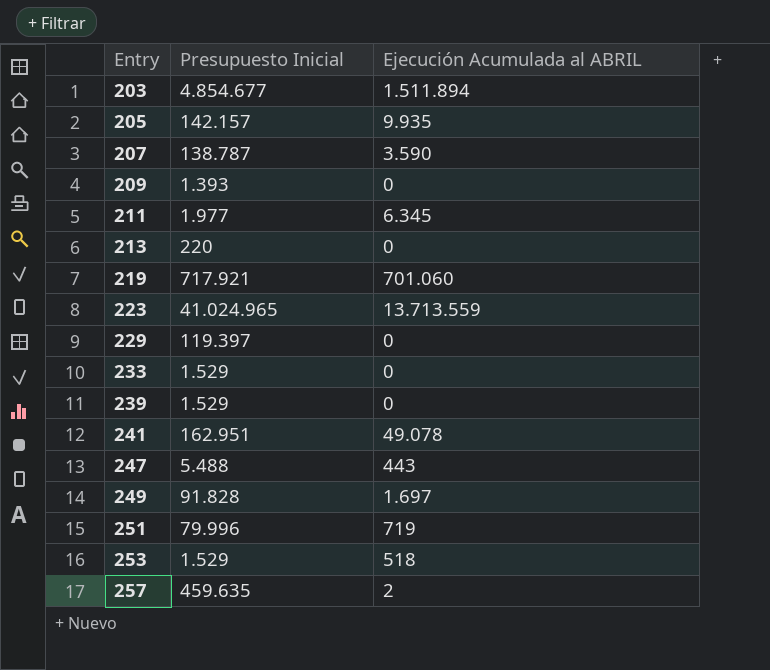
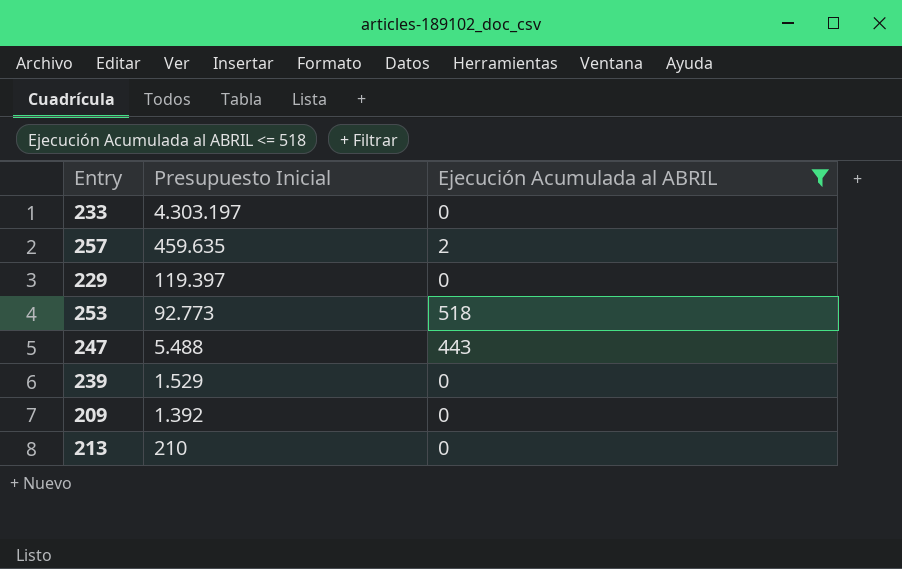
filter: none -> Ejecución Acumulada al ABRIL <= 518
row order: Entry ascending -> Presupuesto Inicial descending
233 | Presupuesto Inicial: 1.529 -> 4.303.197
253 | Presupuesto Inicial: 1.529 -> 92.773
209 | Presupuesto Inicial: 1.393 -> 1.392
213 | Presupuesto Inicial: 220 -> 210

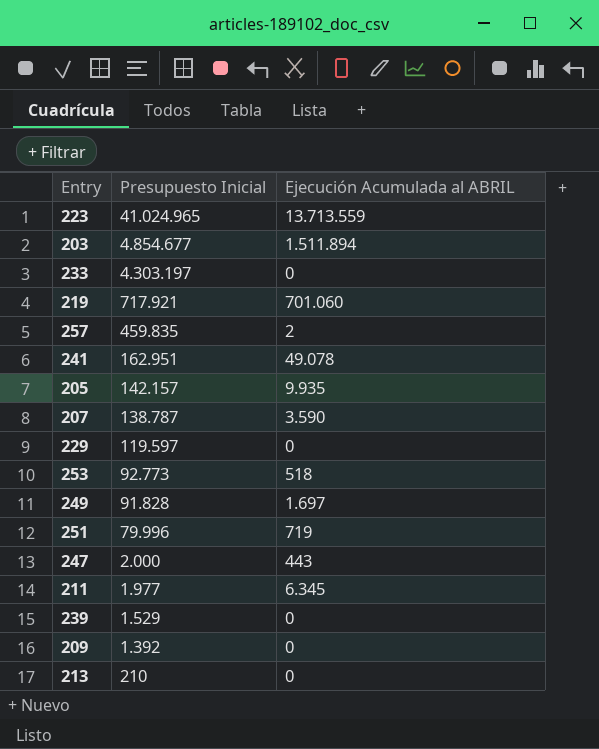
filter: Ejecución Acumulada al ABRIL <= 518 -> none
257 | Presupuesto Inicial: 459.635 -> 459.835
229 | Presupuesto Inicial: 119.397 -> 119.597
247 | Presupuesto Inicial: 5.488 -> 2.000

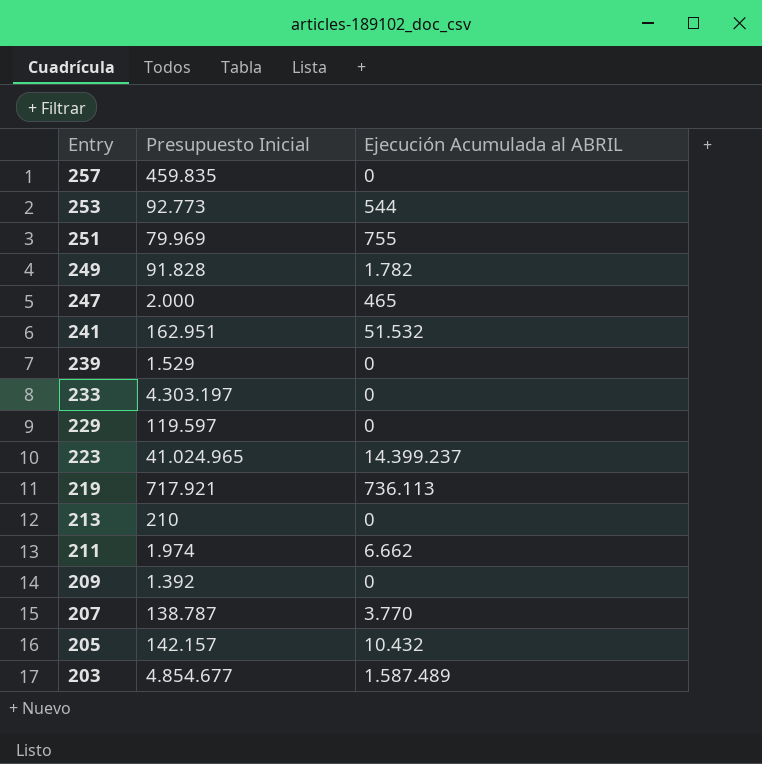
row order: Presupuesto Inicial descending -> Entry descending
257 | Ejecución Acumulada al ABRIL: 2 -> 0
253 | Ejecución Acumulada al ABRIL: 518 -> 544
251 | Presupuesto Inicial: 79.996 -> 79.969
251 | Ejecución Acumulada al ABRIL: 719 -> 755
249 | Ejecución Acumulada al ABRIL: 1.697 -> 1.782
247 | Ejecución Acumulada al ABRIL: 443 -> 465
241 | Ejecución Acumulada al ABRIL: 49.078 -> 51.532
223 | Ejecución Acumulada al ABRIL: 13.713.559 -> 14.399.237
219 | Ejecución Acumulada al ABRIL: 701.060 -> 736.113
211 | Presupuesto Inicial: 1.977 -> 1.974
211 | Ejecución Acumulada al ABRIL: 6.345 -> 6.662
207 | Ejecución Acumulada al ABRIL: 3.590 -> 3.770
205 | Ejecución Acumulada al ABRIL: 9.935 -> 10.432
203 | Ejecución Acumulada al ABRIL: 1.511.894 -> 1.587.489

